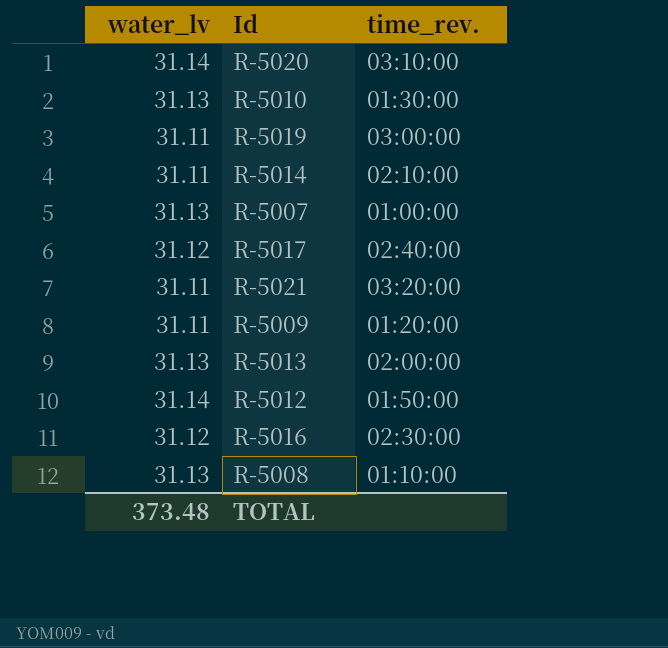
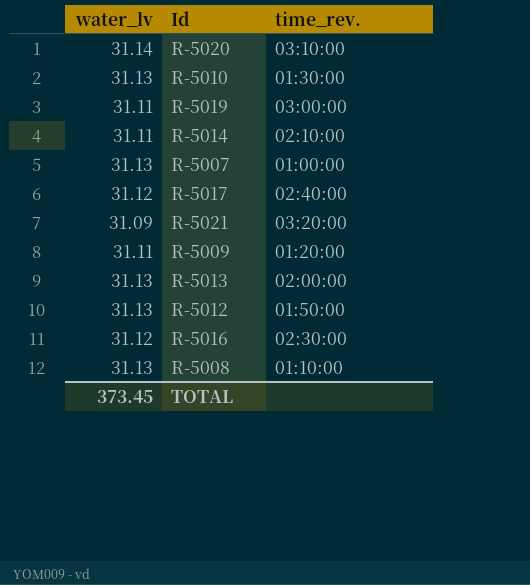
R-5021 | water_lv: 31.11 -> 31.09
R-5012 | water_lv: 31.14 -> 31.13
TOTAL | water_lv: 373.48 -> 373.45

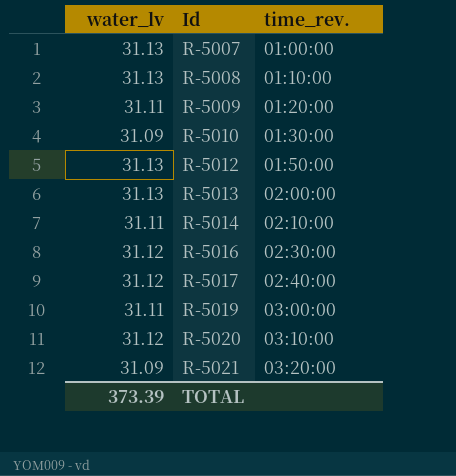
row order: none -> Id ascending
R-5010 | water_lv: 31.13 -> 31.09
R-5020 | water_lv: 31.14 -> 31.12
TOTAL | water_lv: 373.45 -> 373.39

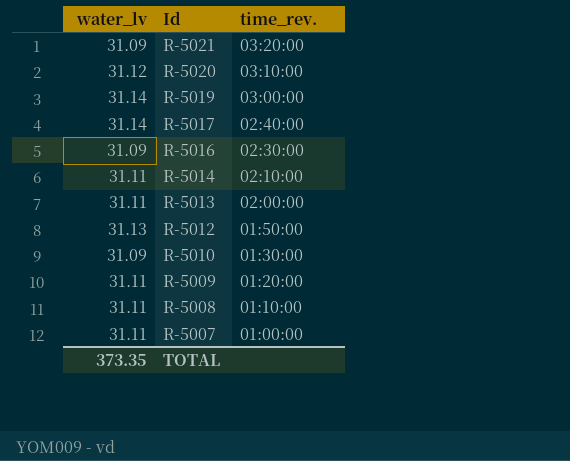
row order: Id ascending -> Id descending
R-5019 | water_lv: 31.11 -> 31.14
R-5017 | water_lv: 31.12 -> 31.14
R-5016 | water_lv: 31.12 -> 31.09
R-5013 | water_lv: 31.13 -> 31.11
R-5008 | water_lv: 31.13 -> 31.11
R-5007 | water_lv: 31.13 -> 31.11
TOTAL | water_lv: 373.39 -> 373.35

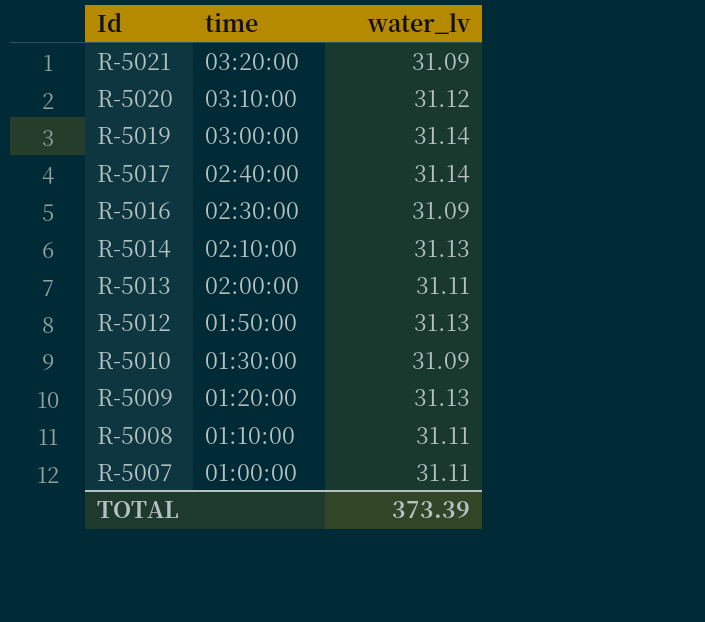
column name: time_rev. -> time
column water_lv | position: 1 -> 3
R-5014 | water_lv: 31.11 -> 31.13
R-5009 | water_lv: 31.11 -> 31.13
TOTAL | water_lv: 373.35 -> 373.39

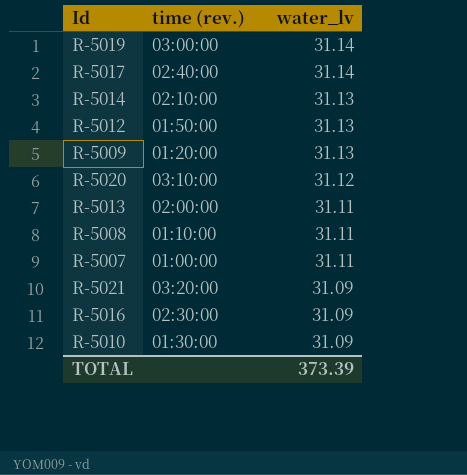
row order: Id descending -> water_lv descending
column name: time -> time (rev.)

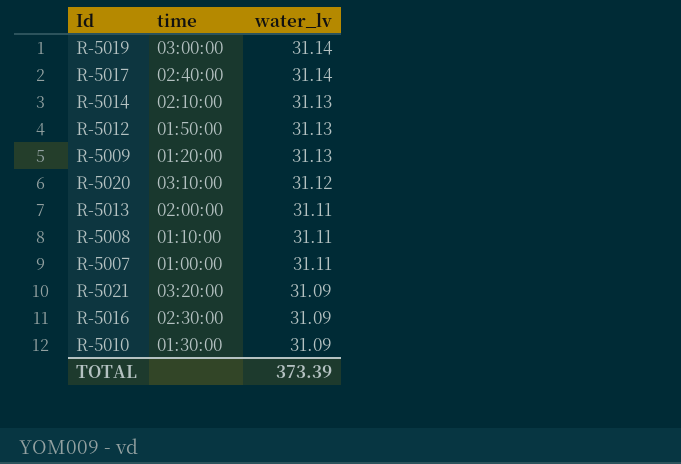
column name: time (rev.) -> time

